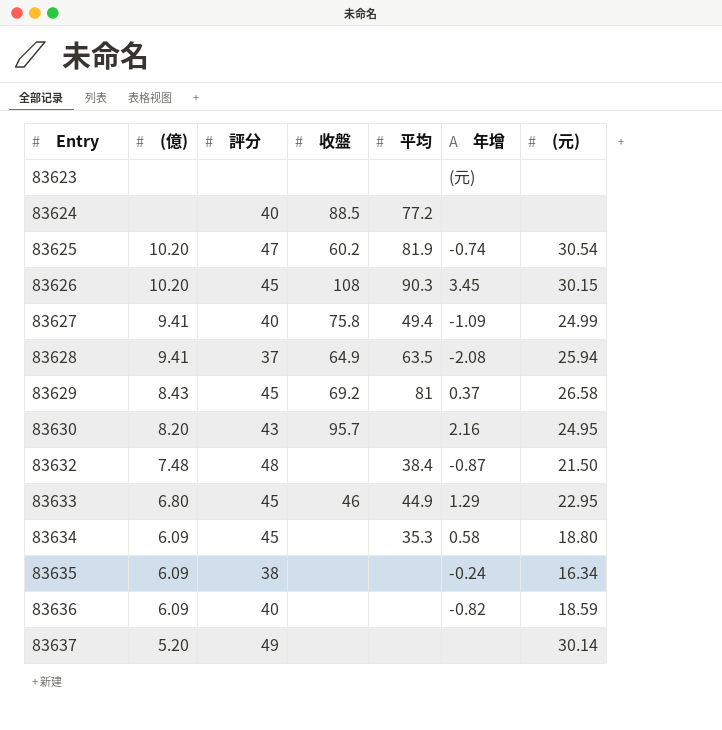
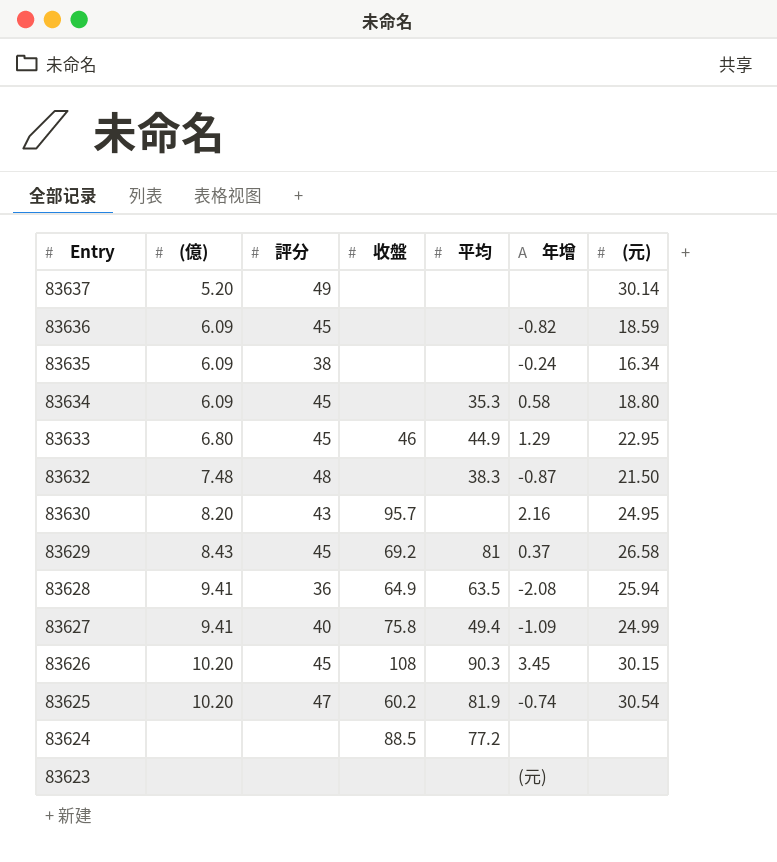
row order: Entry ascending -> Entry descending
83636 | 評分: 40 -> 45
83632 | 平均: 38.4 -> 38.3
83628 | 評分: 37 -> 36
83624 | 評分: 40 -> none

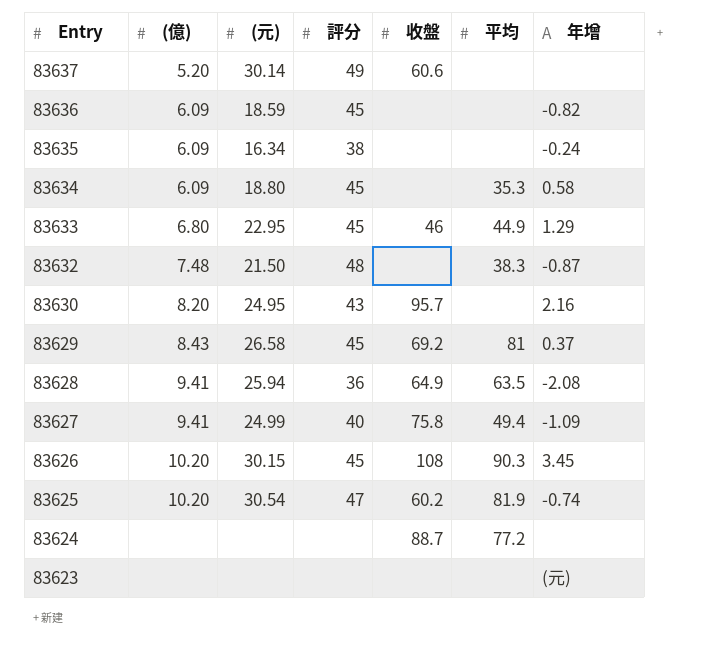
column (元) | position: 7 -> 3
83637 | 收盤: none -> 60.6
83624 | 收盤: 88.5 -> 88.7

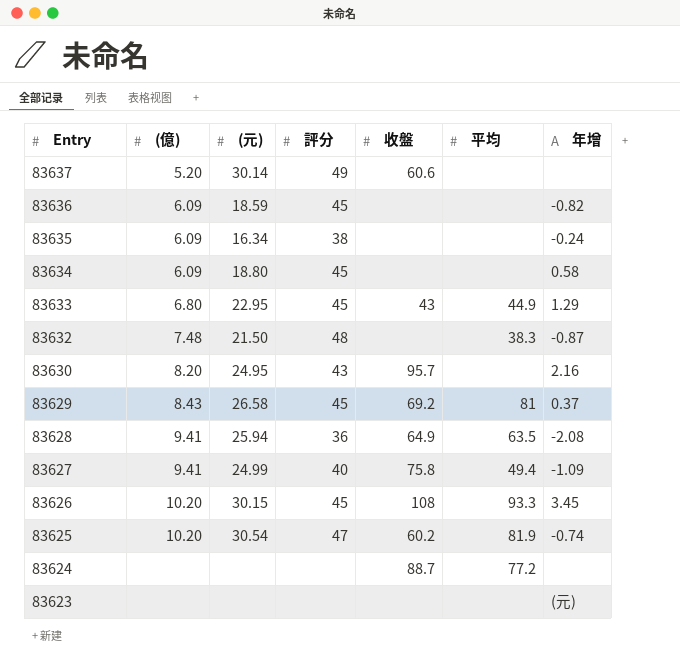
83634 | 平均: 35.3 -> none
83633 | 收盤: 46 -> 43
83626 | 平均: 90.3 -> 93.3

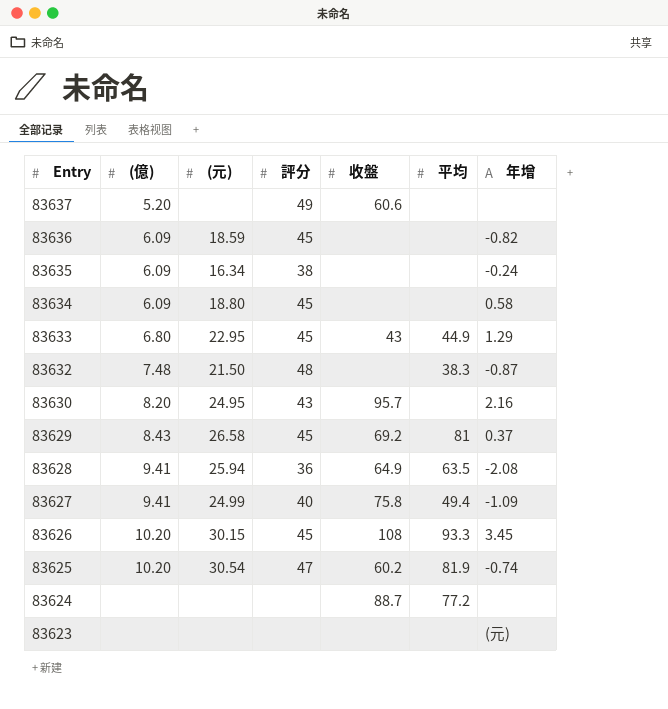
83637 | (元): 30.14 -> none

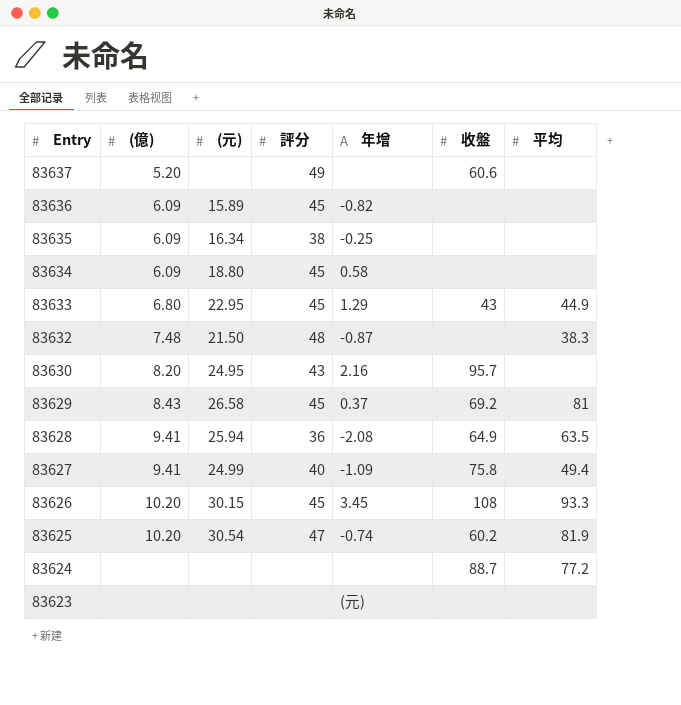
column 年增 | position: 7 -> 5
83636 | (元): 18.59 -> 15.89
83635 | 年增: -0.24 -> -0.25

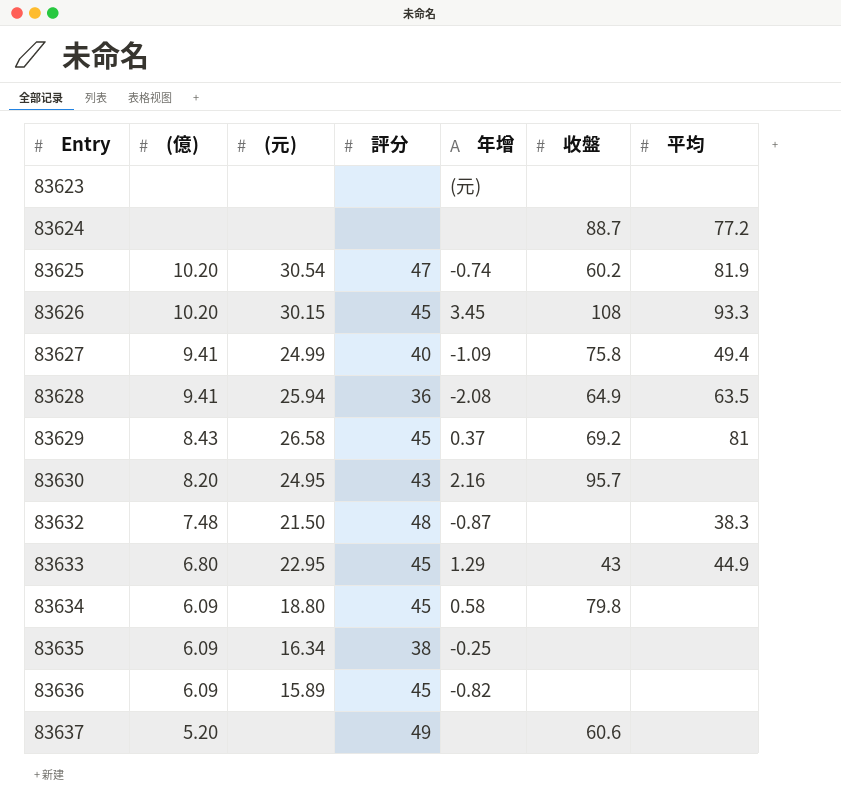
row order: Entry descending -> Entry ascending
83634 | 收盤: none -> 79.8

